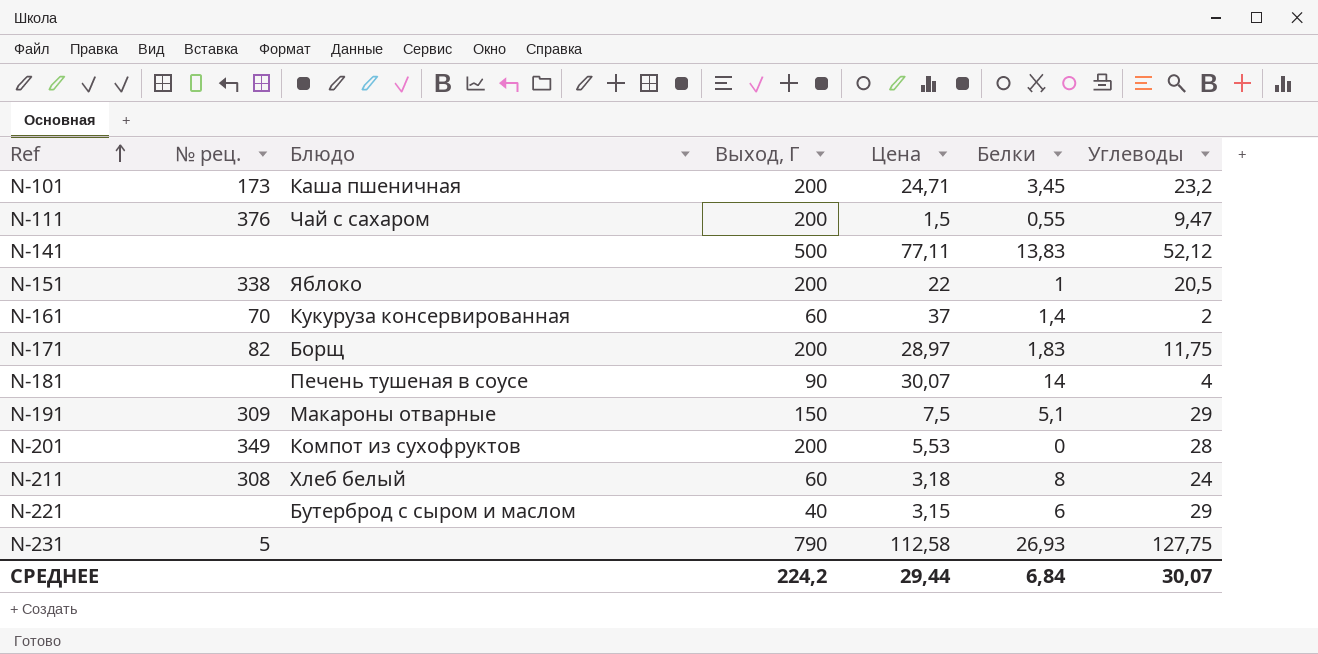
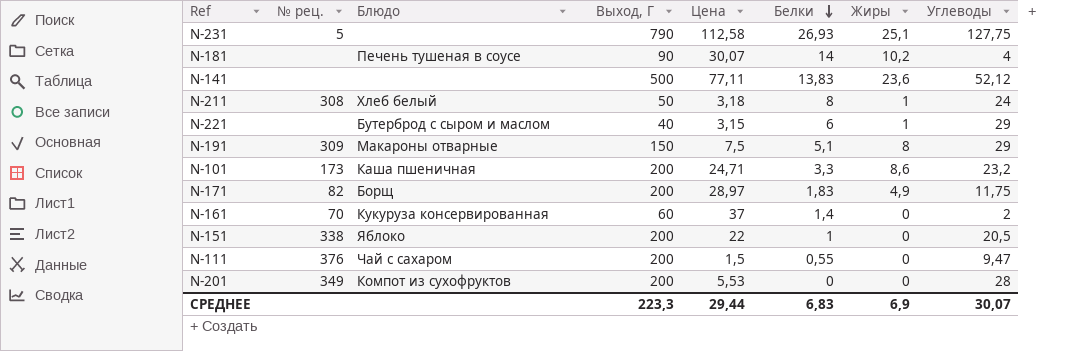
row order: Ref ascending -> Белки descending
column Жиры | position: none -> 7
N-211 | Выход, Г: 60 -> 50
N-101 | Белки: 3,45 -> 3,3
СРЕДНЕЕ | Выход, Г: 224,2 -> 223,3
СРЕДНЕЕ | Белки: 6,84 -> 6,83

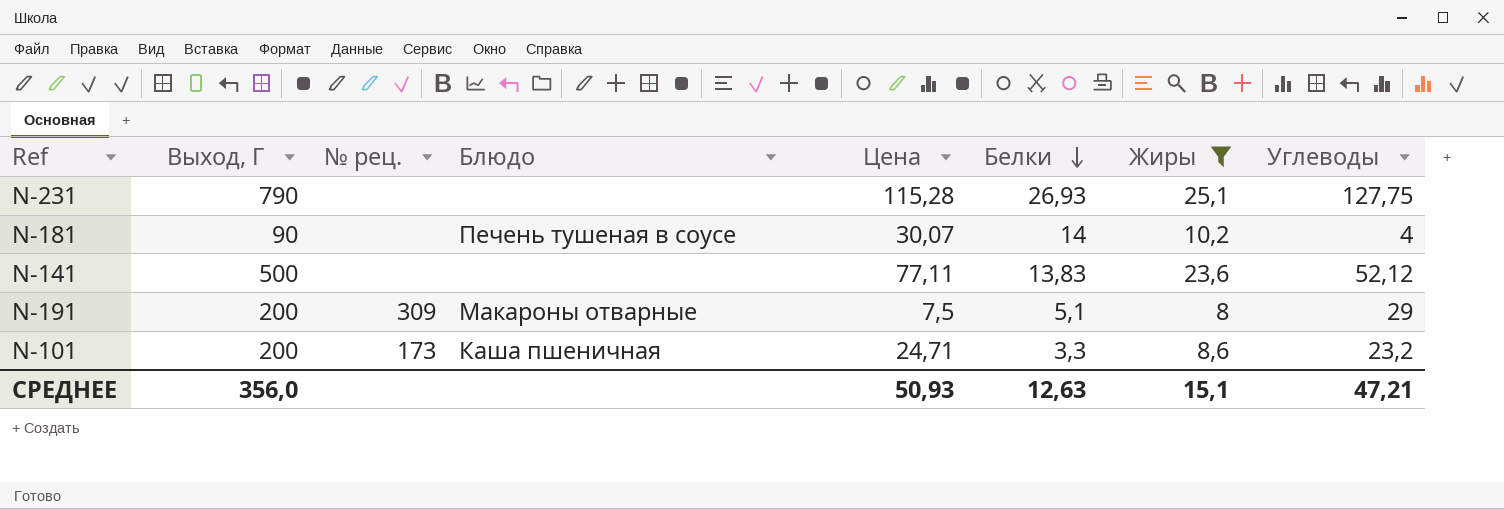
filter: none -> Жиры >= 8
column Выход, Г | position: 4 -> 2
N-231 | № рец.: 5 -> none
N-231 | Цена: 112,58 -> 115,28
N-191 | Выход, Г: 150 -> 200
СРЕДНЕЕ | Выход, Г: 223,3 -> 356,0
СРЕДНЕЕ | Цена: 29,44 -> 50,93
СРЕДНЕЕ | Белки: 6,83 -> 12,63
СРЕДНЕЕ | Жиры: 6,9 -> 15,1
СРЕДНЕЕ | Углеводы: 30,07 -> 47,21

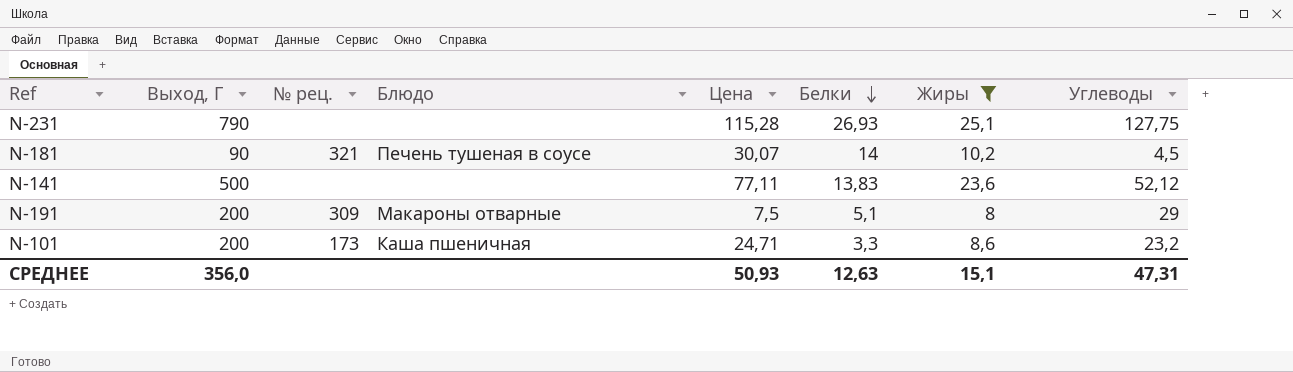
N-181 | № рец.: none -> 321
N-181 | Углеводы: 4 -> 4,5
СРЕДНЕЕ | Углеводы: 47,21 -> 47,31

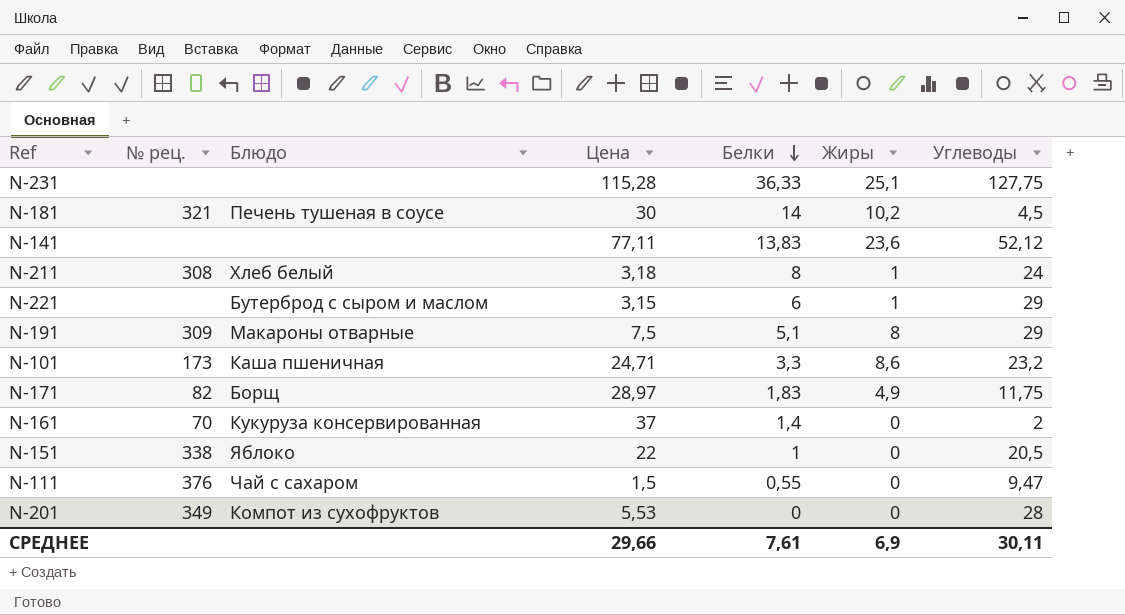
filter: Жиры >= 8 -> none
column Выход, Г | position: 2 -> none
N-231 | Белки: 26,93 -> 36,33
N-181 | Цена: 30,07 -> 30
СРЕДНЕЕ | Цена: 50,93 -> 29,66
СРЕДНЕЕ | Белки: 12,63 -> 7,61
СРЕДНЕЕ | Жиры: 15,1 -> 6,9
СРЕДНЕЕ | Углеводы: 47,31 -> 30,11

